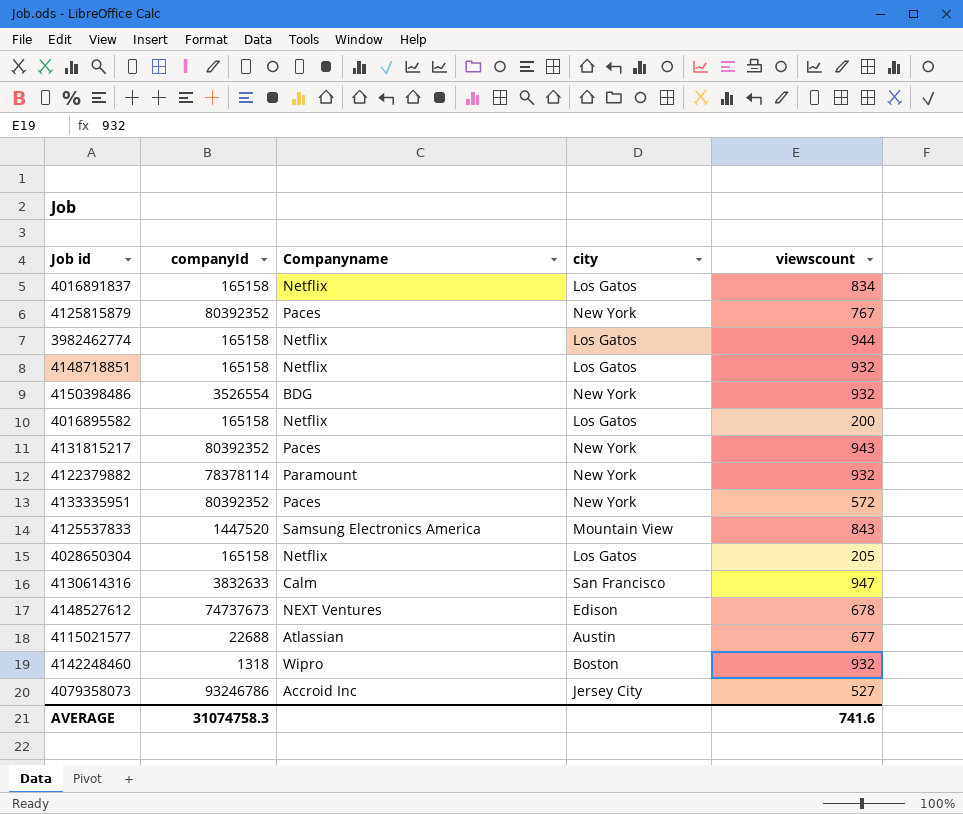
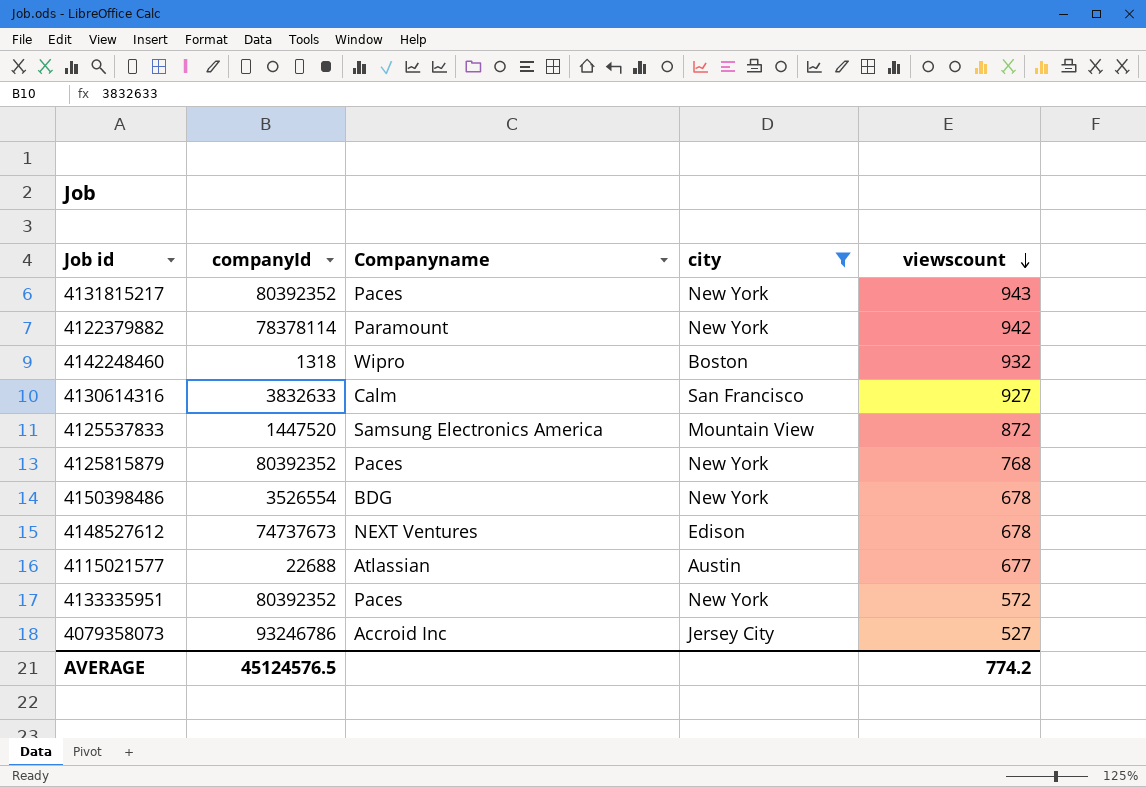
filter: none -> city != Los Gatos
row order: none -> viewscount descending
4122379882 | viewscount: 932 -> 942
4130614316 | viewscount: 947 -> 927
4125537833 | viewscount: 843 -> 872
4125815879 | viewscount: 767 -> 768
4150398486 | viewscount: 932 -> 678
AVERAGE | companyId: 31074758.3 -> 45124576.5
AVERAGE | viewscount: 741.6 -> 774.2

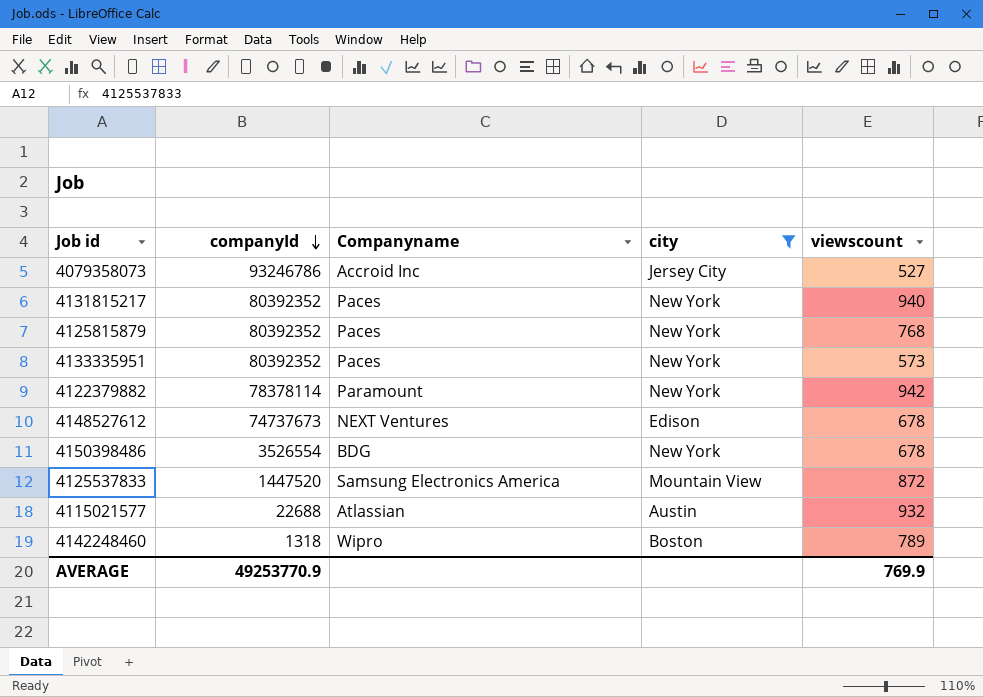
row order: viewscount descending -> companyId descending
row 4130614316: 3832633 | Calm | San Francisco | 927 -> none
4131815217 | viewscount: 943 -> 940
4133335951 | viewscount: 572 -> 573
4115021577 | viewscount: 677 -> 932
4142248460 | viewscount: 932 -> 789
AVERAGE | companyId: 45124576.5 -> 49253770.9
AVERAGE | viewscount: 774.2 -> 769.9

